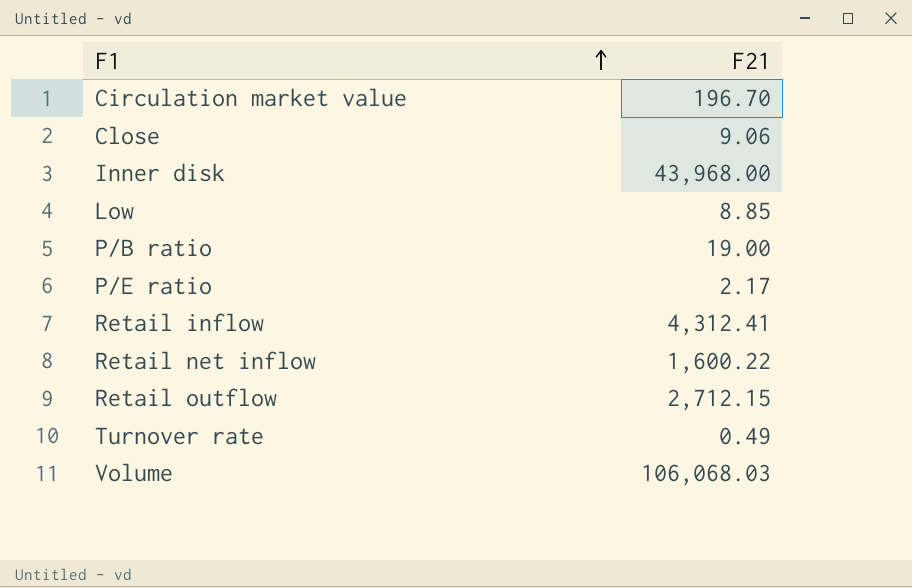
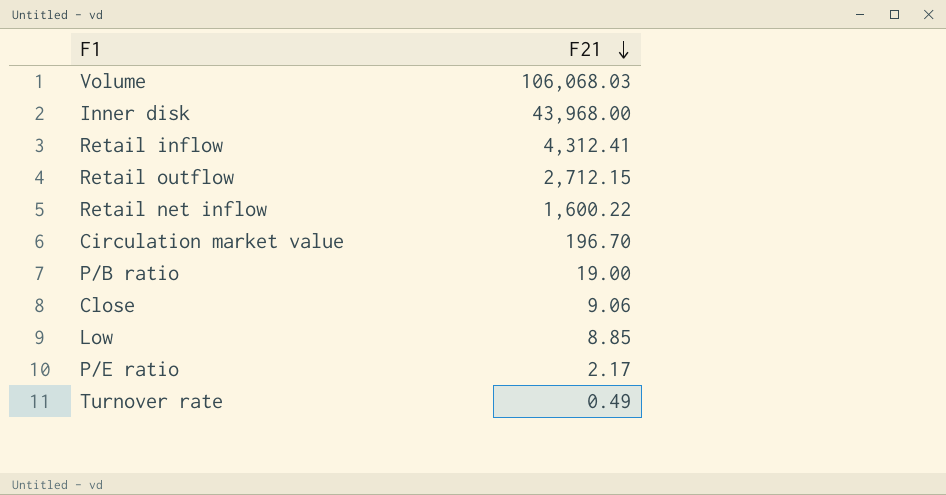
row order: F1 ascending -> F21 descending

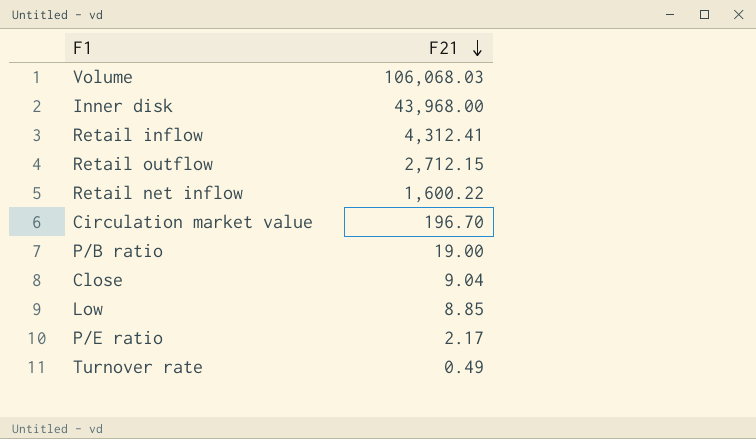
Close | F21: 9.06 -> 9.04

